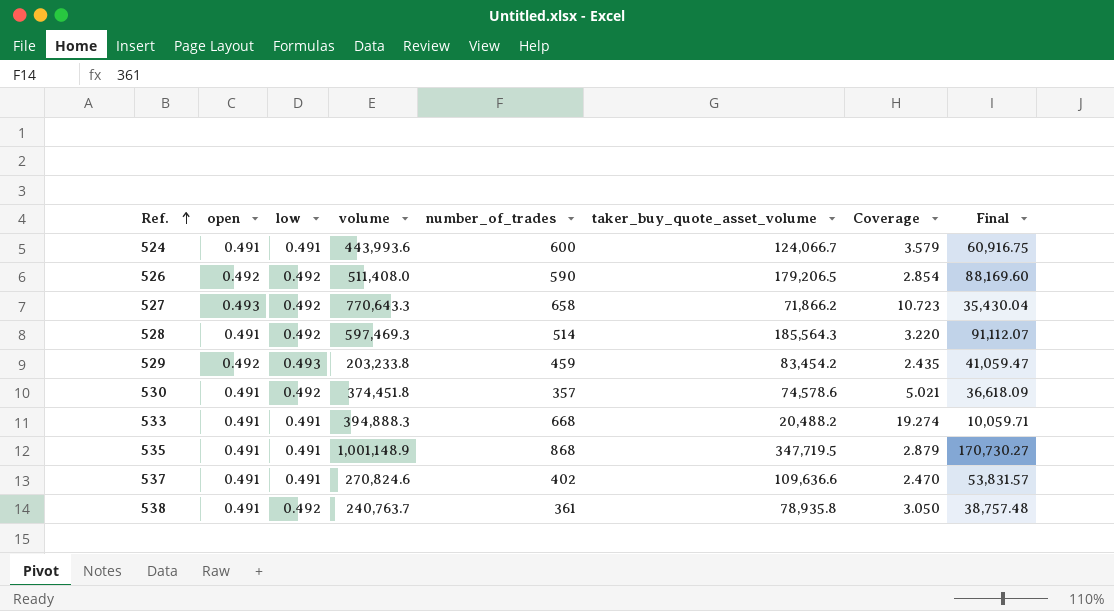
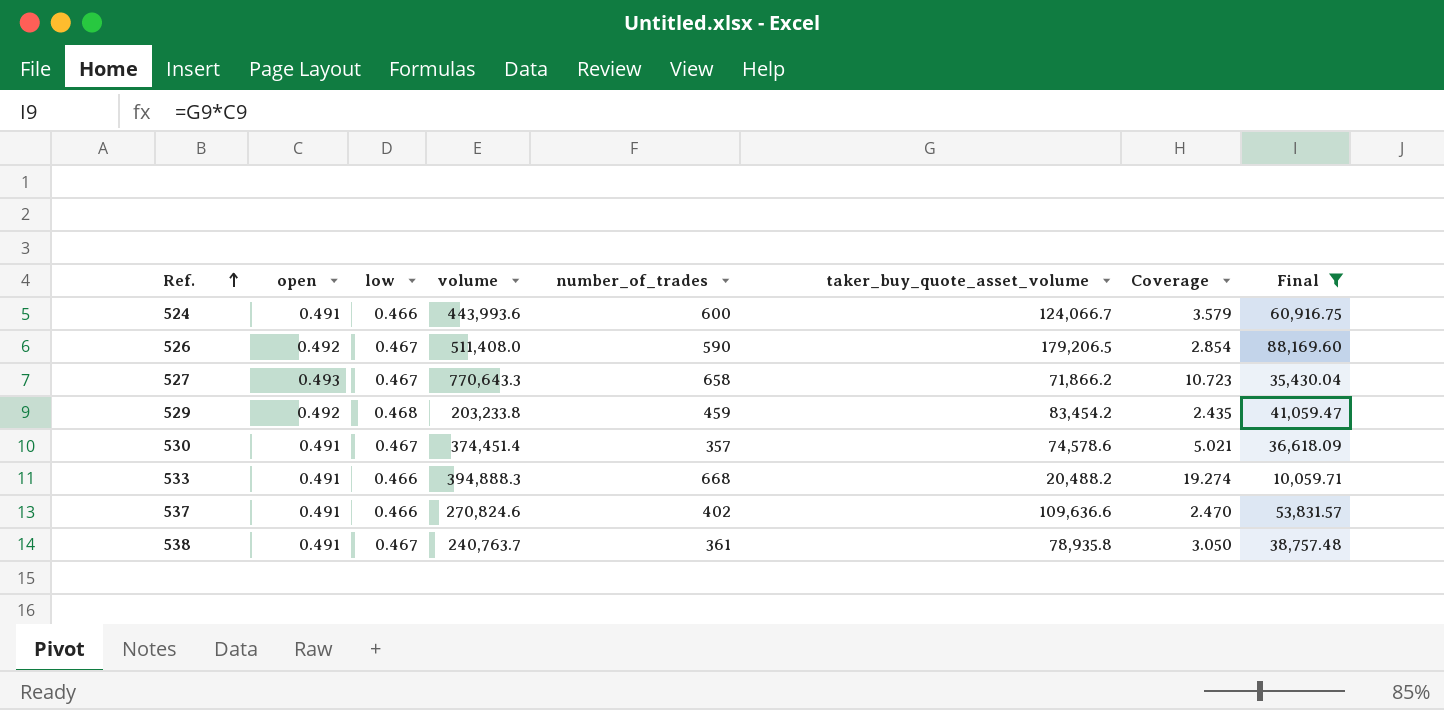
filter: none -> Final <= 88,169.60
524 | low: 0.491 -> 0.466
526 | low: 0.492 -> 0.467
527 | low: 0.492 -> 0.467
529 | low: 0.493 -> 0.468
530 | low: 0.492 -> 0.467
530 | volume: 374,451.8 -> 374,451.4
533 | low: 0.491 -> 0.466
537 | low: 0.491 -> 0.466
538 | low: 0.492 -> 0.467

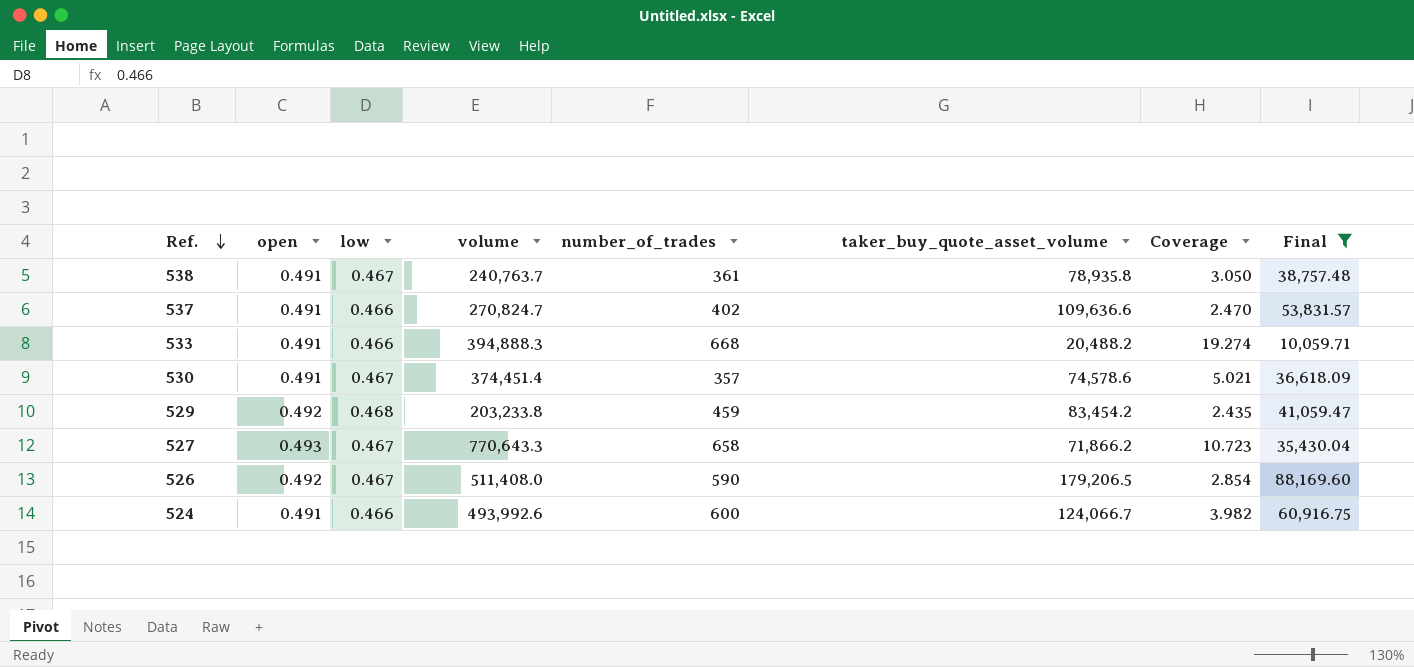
row order: Ref. ascending -> Ref. descending
537 | volume: 270,824.6 -> 270,824.7
524 | volume: 443,993.6 -> 493,992.6
524 | Coverage: 3.579 -> 3.982

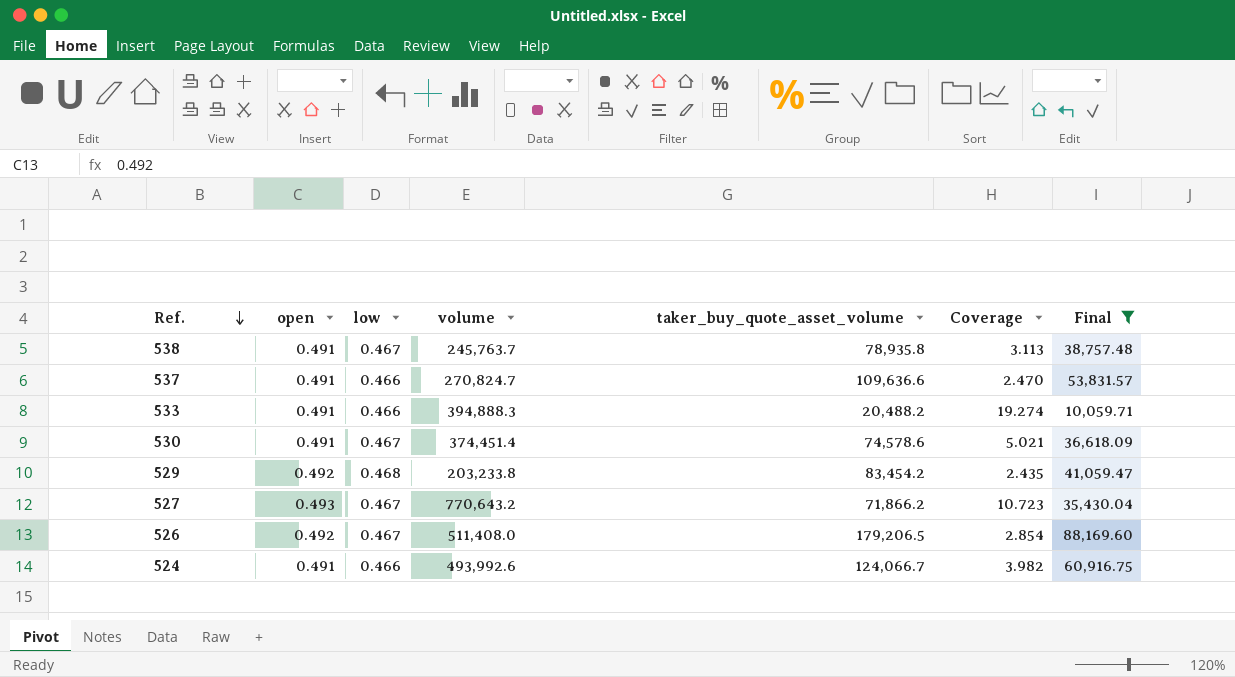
column number_of_trades | position: 5 -> none
538 | volume: 240,763.7 -> 245,763.7
538 | Coverage: 3.050 -> 3.113
527 | volume: 770,643.3 -> 770,643.2

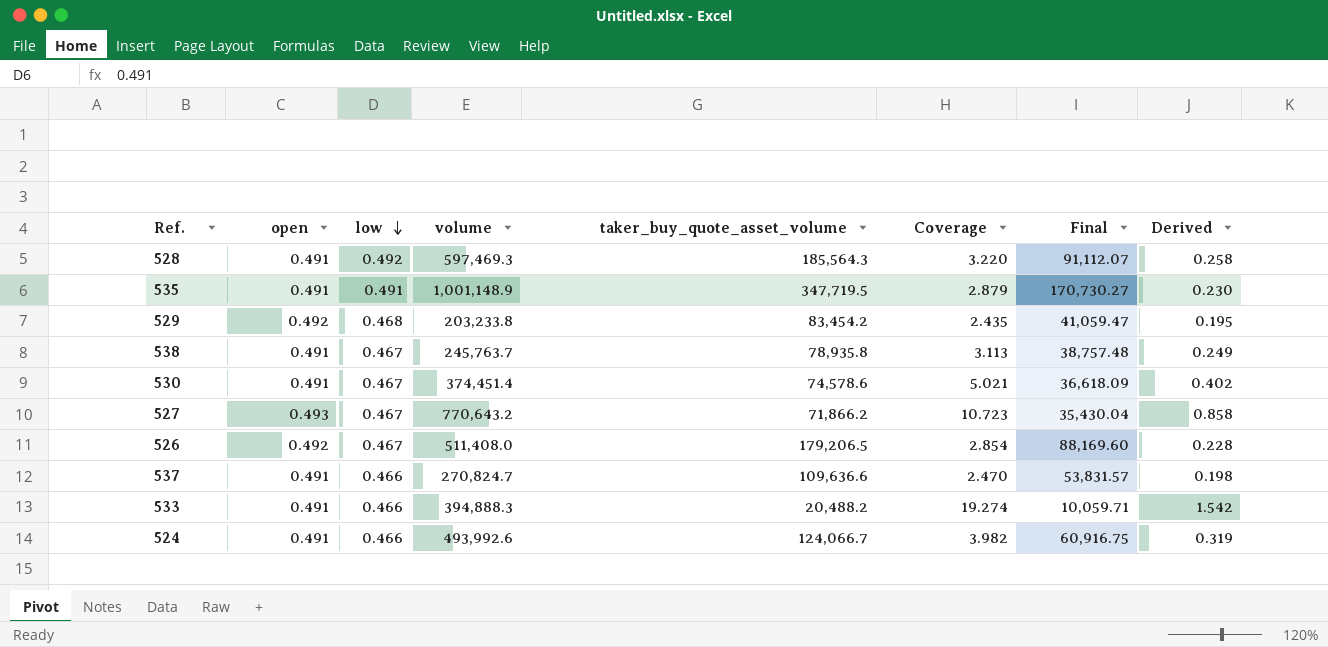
filter: Final <= 88,169.60 -> none
row order: Ref. descending -> low descending
column Derived | formula: none -> [Coverage] * 0.08

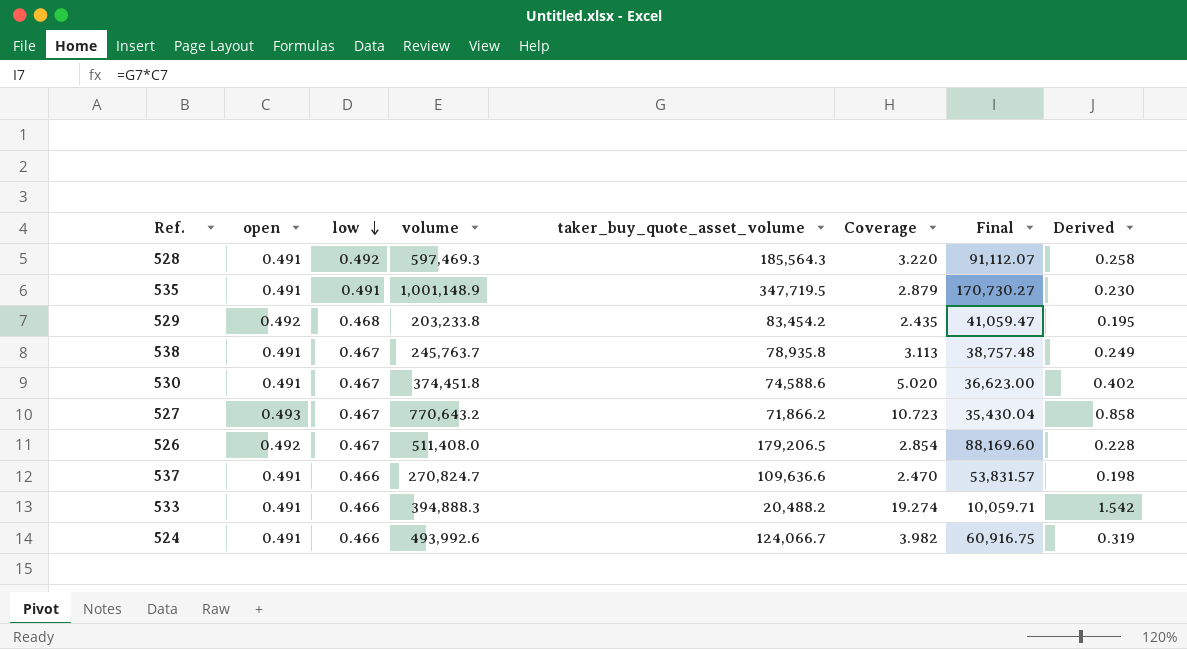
530 | volume: 374,451.4 -> 374,451.8
530 | taker_buy_quote_asset_volume: 74,578.6 -> 74,588.6
530 | Coverage: 5.021 -> 5.020
530 | Final: 36,618.09 -> 36,623.00

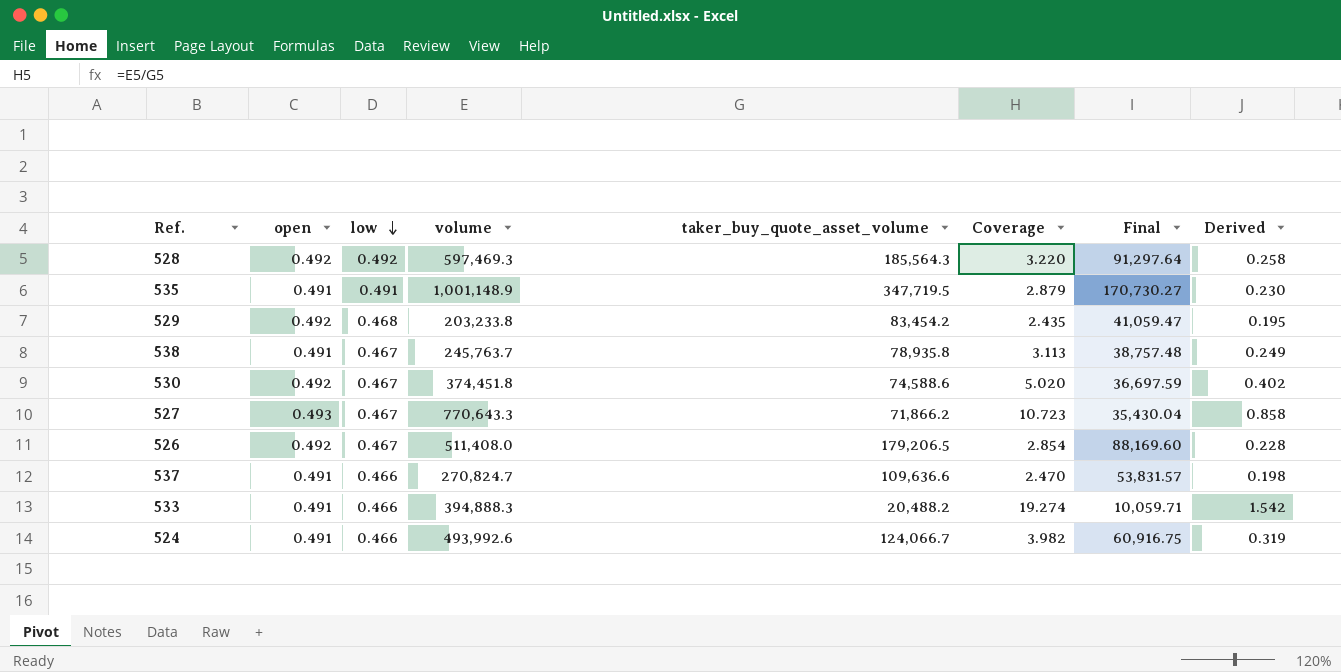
528 | open: 0.491 -> 0.492
528 | Final: 91,112.07 -> 91,297.64
530 | open: 0.491 -> 0.492
530 | Final: 36,623.00 -> 36,697.59
527 | volume: 770,643.2 -> 770,643.3

